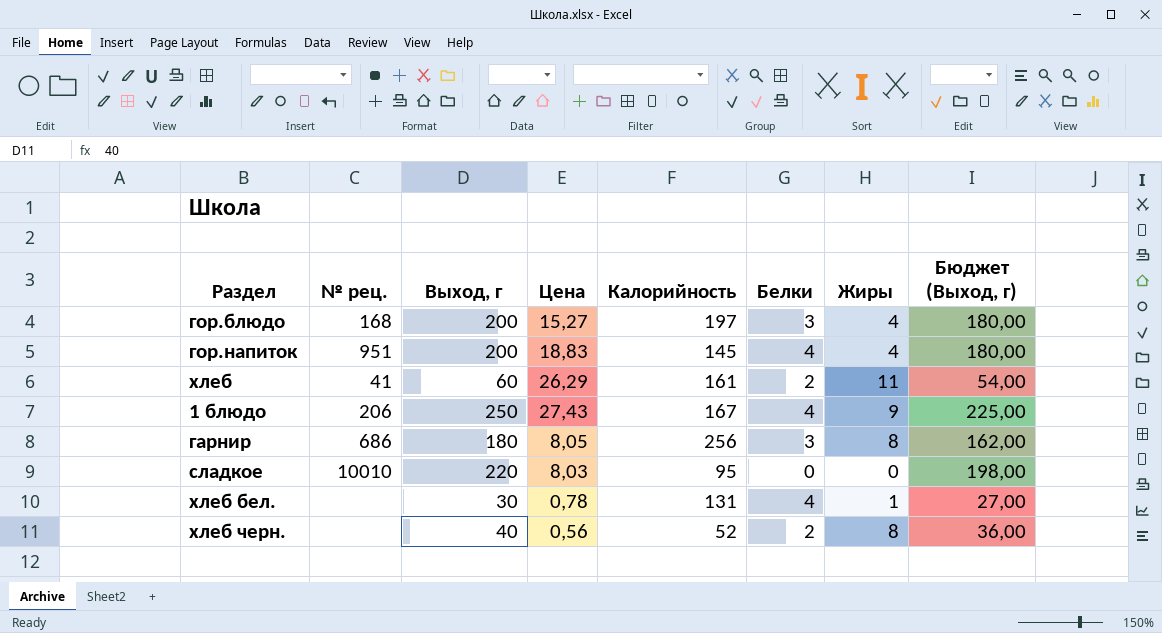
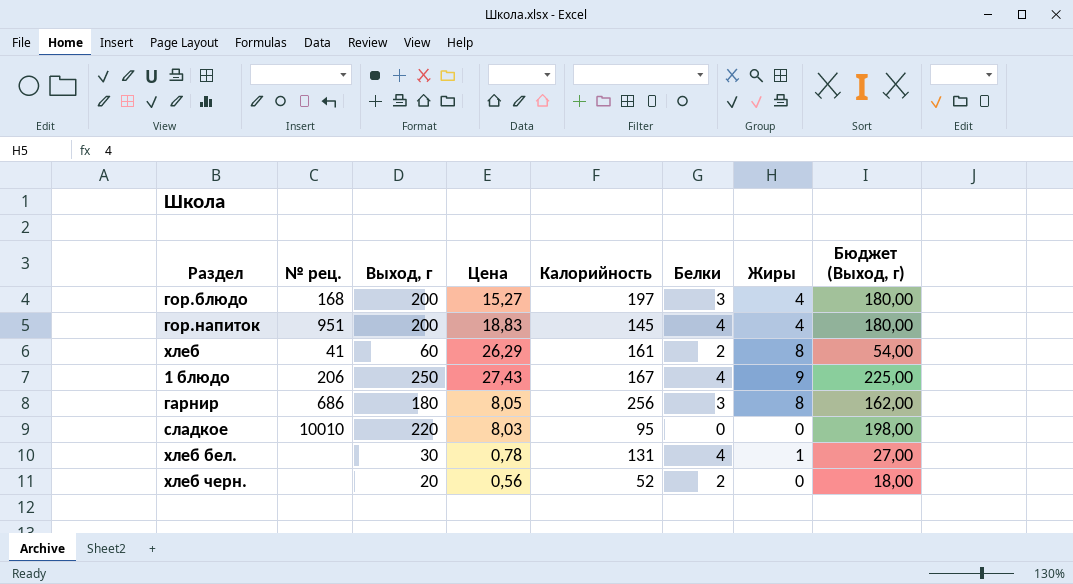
хлеб | Жиры: 11 -> 8
хлеб черн. | Выход, г: 40 -> 20
хлеб черн. | Жиры: 8 -> 0
хлеб черн. | Бюджет (Выход, г): 36,00 -> 18,00

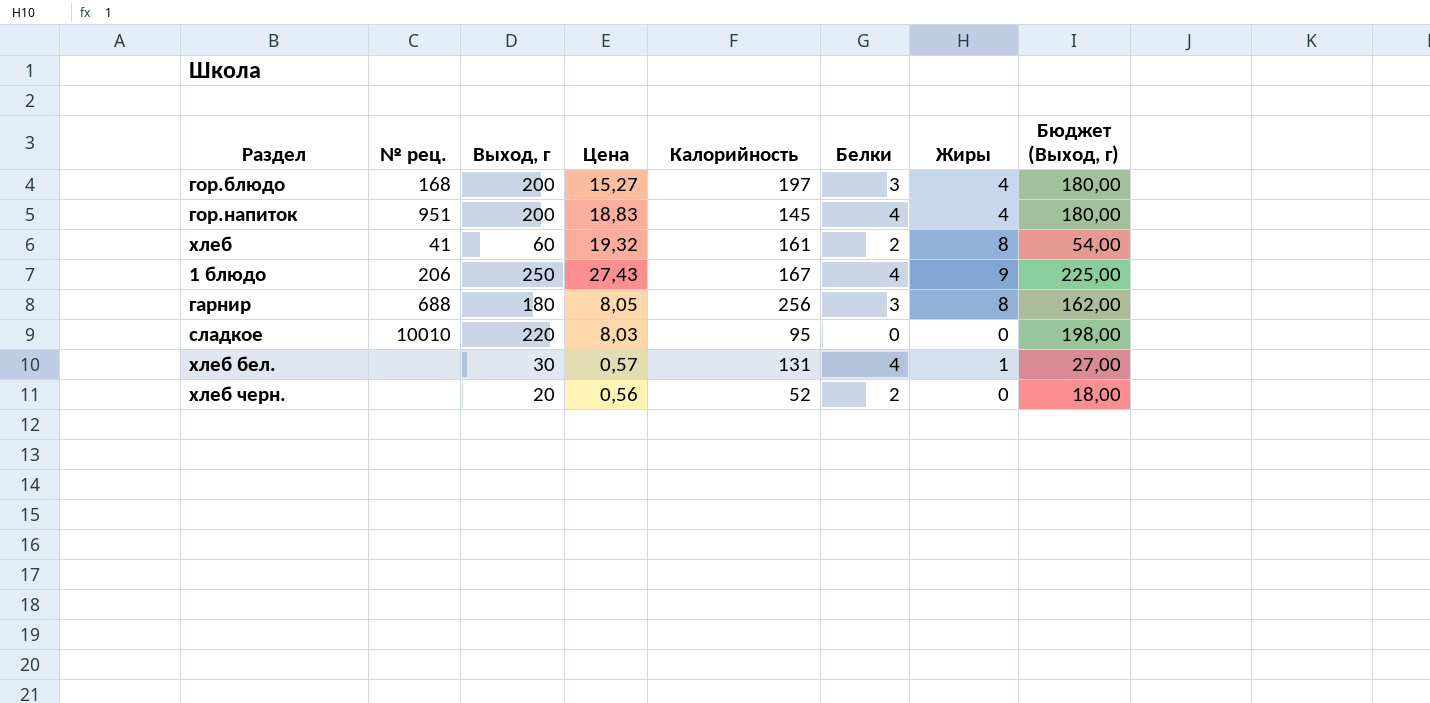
хлеб | Цена: 26,29 -> 19,32
гарнир | № рец.: 686 -> 688
хлеб бел. | Цена: 0,78 -> 0,57

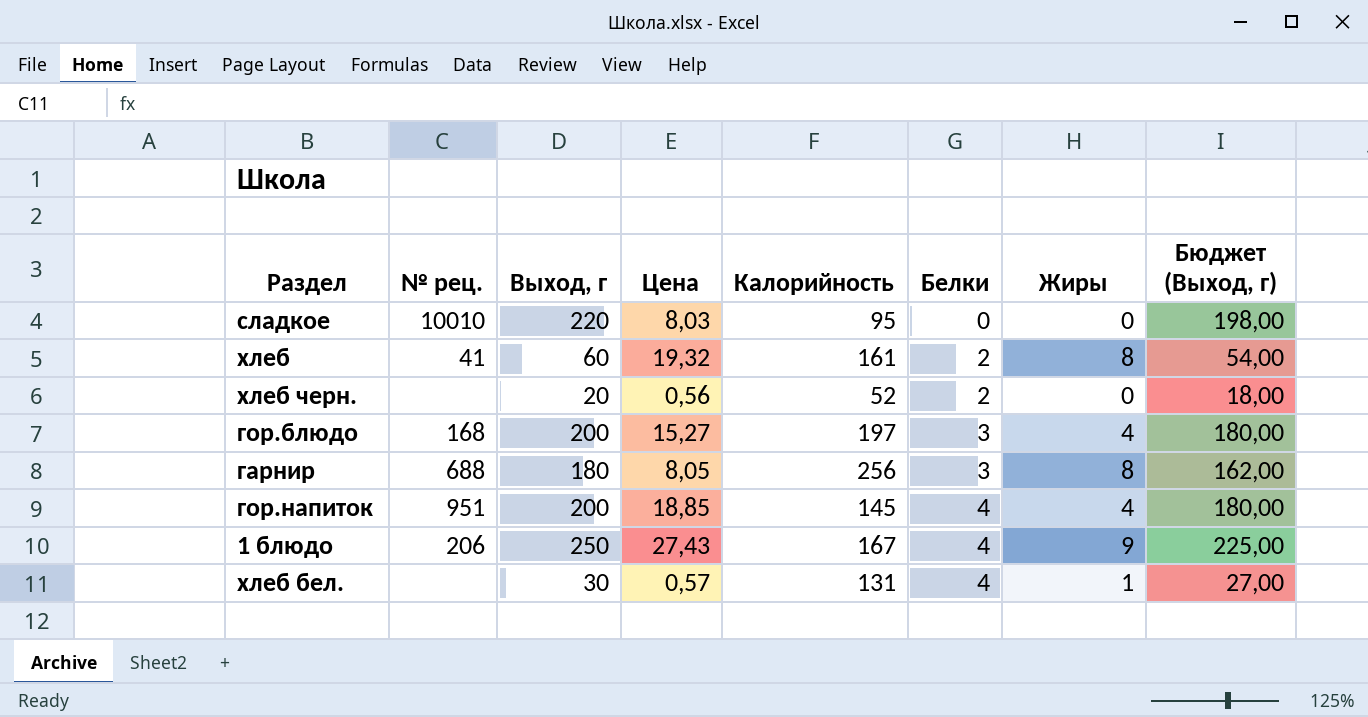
row order: none -> Белки ascending
гор.напиток | Цена: 18,83 -> 18,85

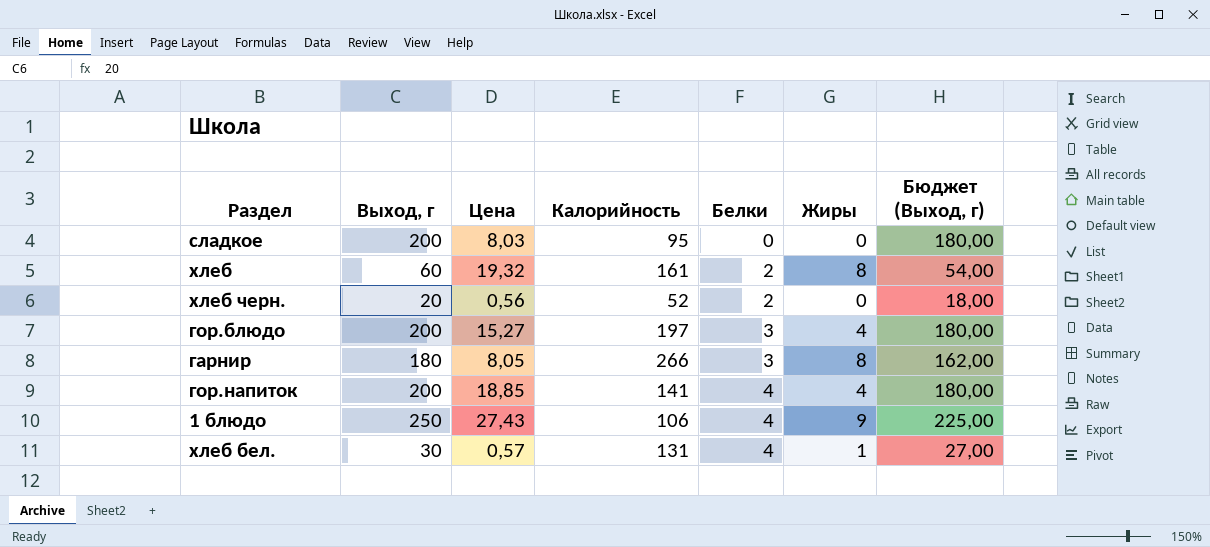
column № рец. | position: 2 -> none
сладкое | Выход, г: 220 -> 200
сладкое | Бюджет (Выход, г): 198,00 -> 180,00
гарнир | Калорийность: 256 -> 266
гор.напиток | Калорийность: 145 -> 141
1 блюдо | Калорийность: 167 -> 106

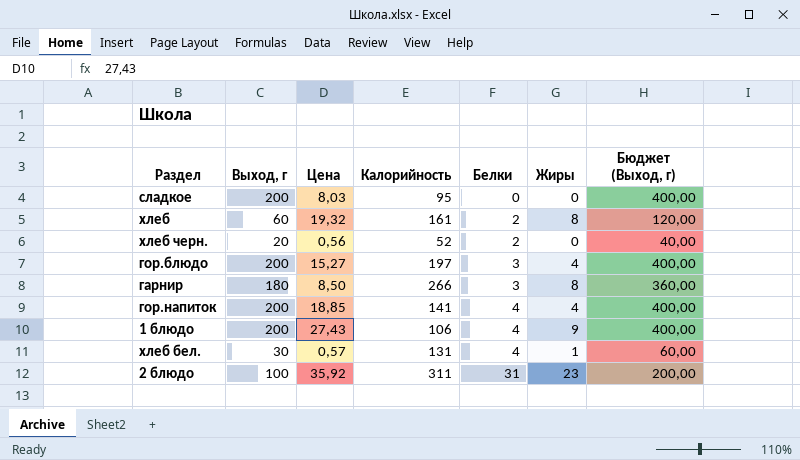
column Бюджет (Выход, г) | formula: [Выход, г] * 0,9 -> [Выход, г] * 2
гарнир | Цена: 8,05 -> 8,50
1 блюдо | Выход, г: 250 -> 200
row 2 блюдо: none -> 100 | 35,92 | 311 | 31 | 23 | 200,00

